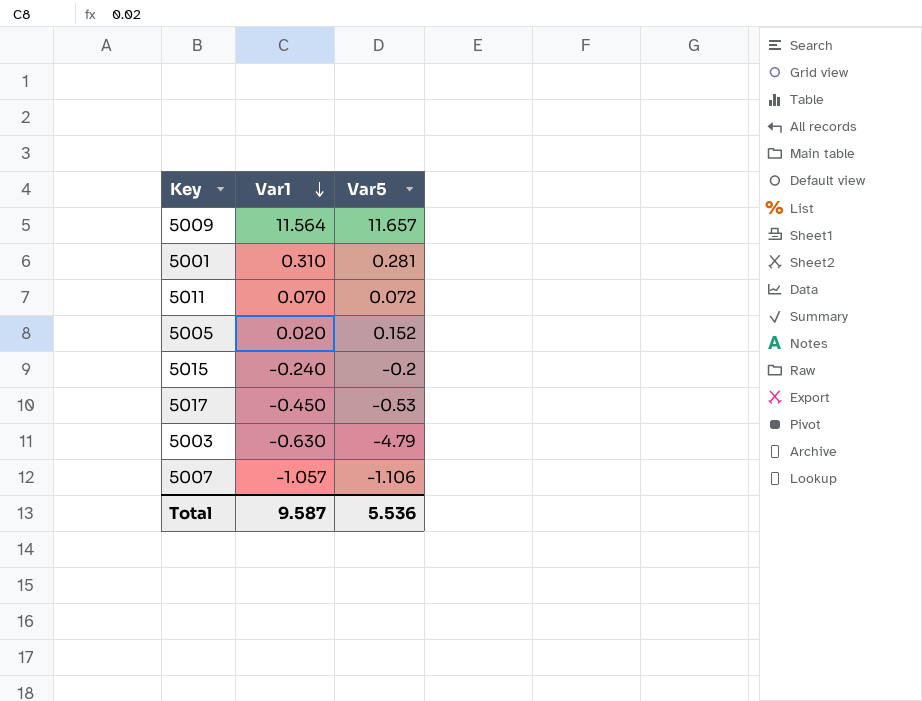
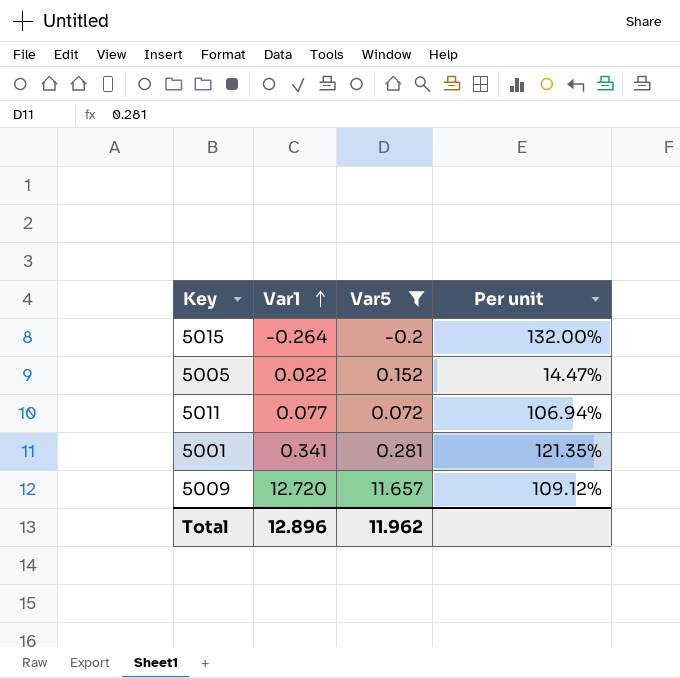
filter: none -> Var5 >= -0.2
row order: Var1 descending -> Var1 ascending
column Per unit | formula: none -> [Var1] / [Var5]
5015 | Var1: -0.240 -> -0.264
5005 | Var1: 0.020 -> 0.022
5011 | Var1: 0.070 -> 0.077
5001 | Var1: 0.310 -> 0.341
5009 | Var1: 11.564 -> 12.720
Total | Var1: 9.587 -> 12.896
Total | Var5: 5.536 -> 11.962

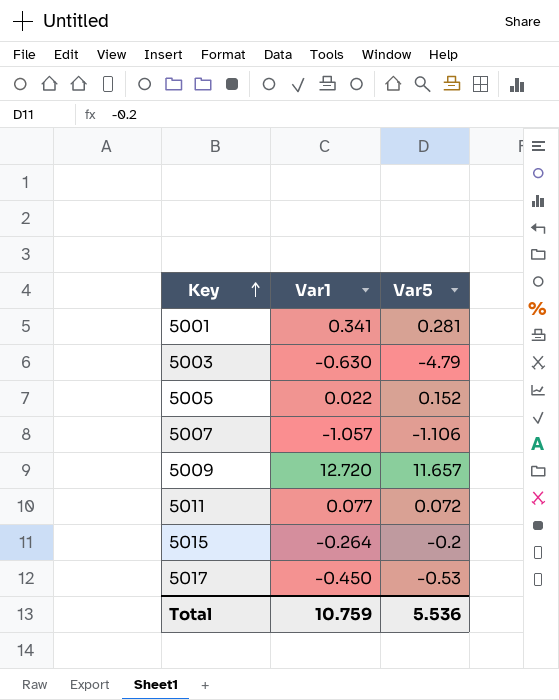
filter: Var5 >= -0.2 -> none
row order: Var1 ascending -> Key ascending
column Per unit | formula: [Var1] / [Var5] -> none
Total | Var1: 12.896 -> 10.759
Total | Var5: 11.962 -> 5.536

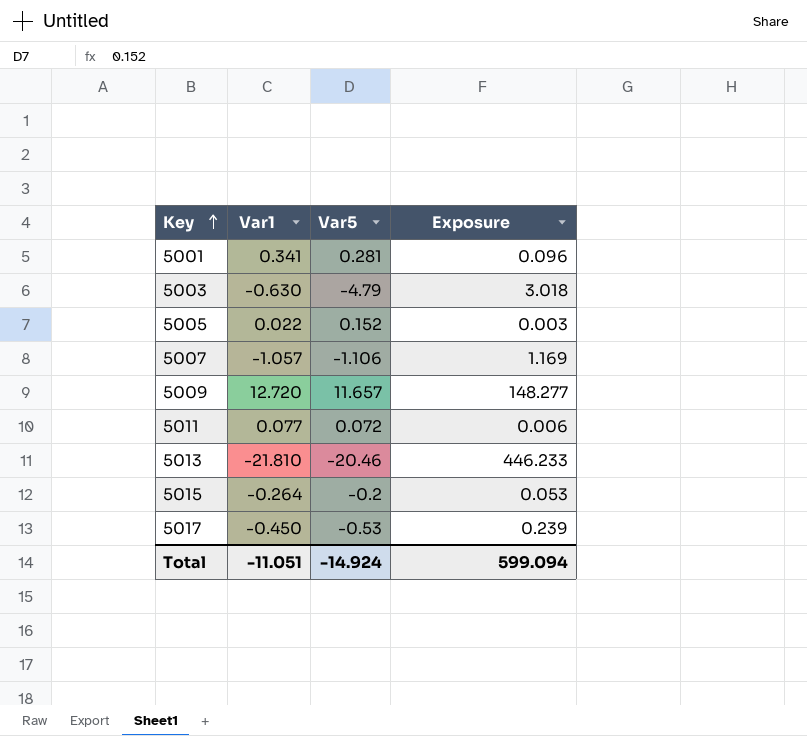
column Exposure | formula: none -> [Var1] * [Var5]
row 5013: none -> -21.810 | -20.46 | 446.233
Total | Var1: 10.759 -> -11.051
Total | Var5: 5.536 -> -14.924

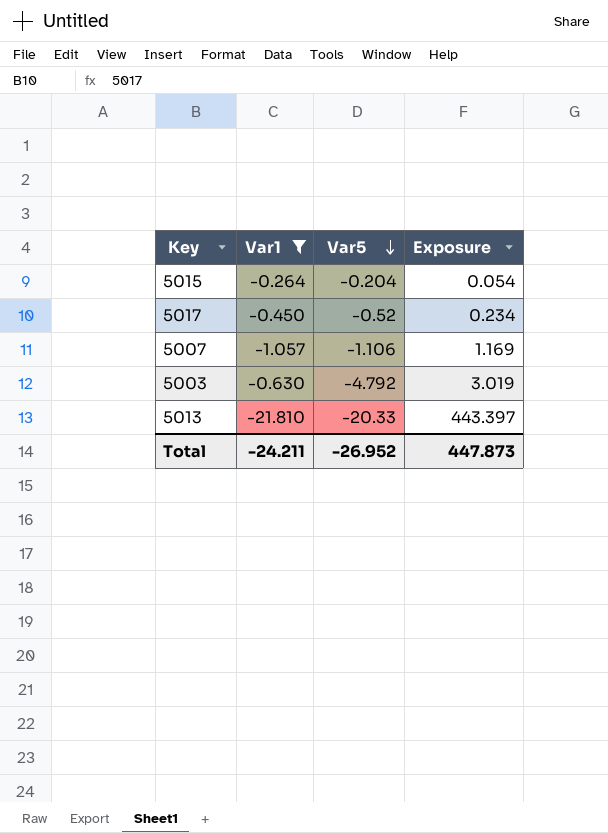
filter: none -> Var1 <= -0.264
row order: Key ascending -> Var5 descending
5015 | Var5: -0.2 -> -0.204
5015 | Exposure: 0.053 -> 0.054
5017 | Var5: -0.53 -> -0.52
5017 | Exposure: 0.239 -> 0.234
5003 | Var5: -4.79 -> -4.792
5003 | Exposure: 3.018 -> 3.019
5013 | Var5: -20.46 -> -20.33
5013 | Exposure: 446.233 -> 443.397
Total | Var1: -11.051 -> -24.211
Total | Var5: -14.924 -> -26.952
Total | Exposure: 599.094 -> 447.873

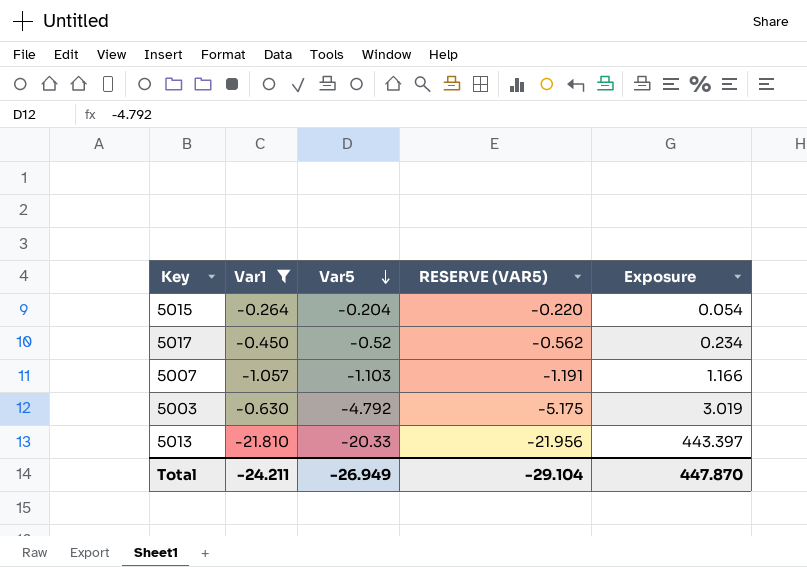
column RESERVE (VAR5) | formula: none -> [Var5] * 1.08
5007 | Var5: -1.106 -> -1.103
5007 | Exposure: 1.169 -> 1.166
Total | Var5: -26.952 -> -26.949
Total | Exposure: 447.873 -> 447.870

